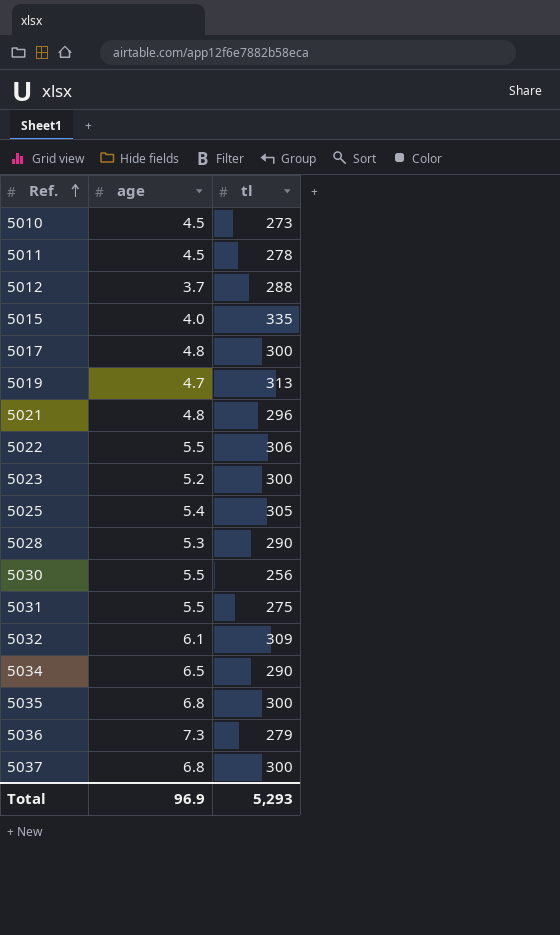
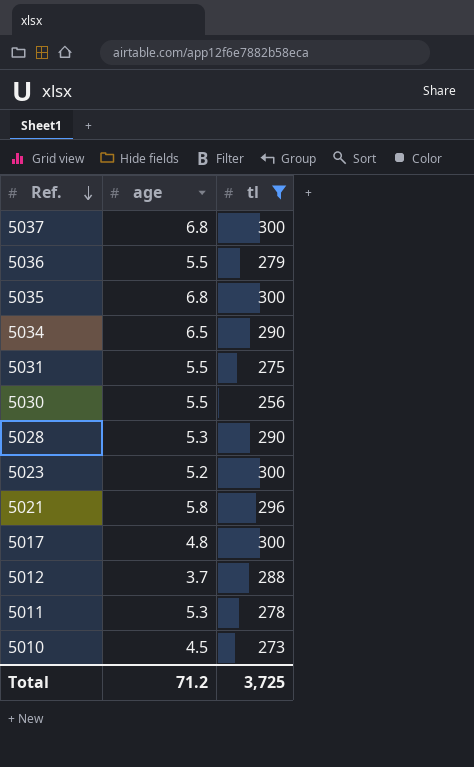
filter: none -> tl <= 300
row order: Ref. ascending -> Ref. descending
5036 | age: 7.3 -> 5.5
5021 | age: 4.8 -> 5.8
5011 | age: 4.5 -> 5.3
Total | age: 96.9 -> 71.2
Total | tl: 5,293 -> 3,725

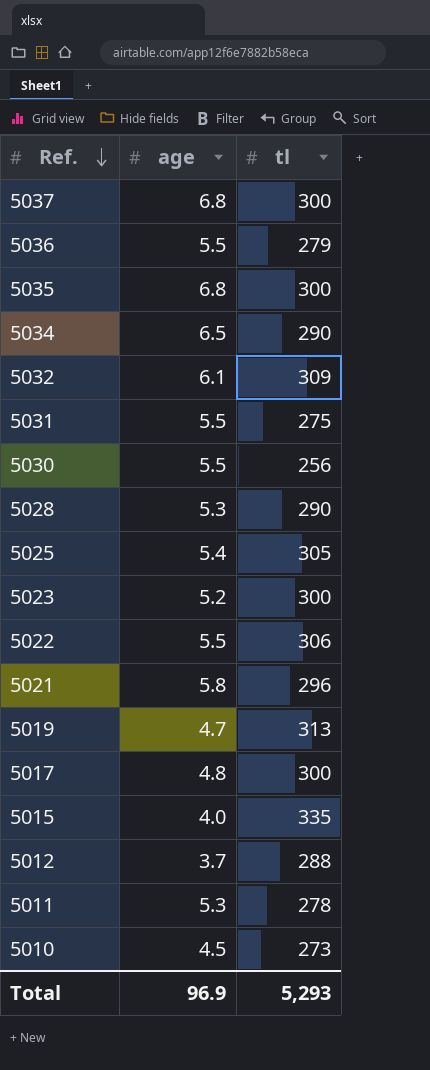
filter: tl <= 300 -> none
Total | age: 71.2 -> 96.9
Total | tl: 3,725 -> 5,293

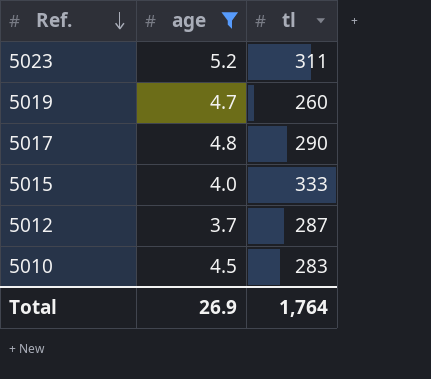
filter: none -> age <= 5.2
5023 | tl: 300 -> 311
5019 | tl: 313 -> 260
5017 | tl: 300 -> 290
5015 | tl: 335 -> 333
5012 | tl: 288 -> 287
5010 | tl: 273 -> 283
Total | age: 96.9 -> 26.9
Total | tl: 5,293 -> 1,764

